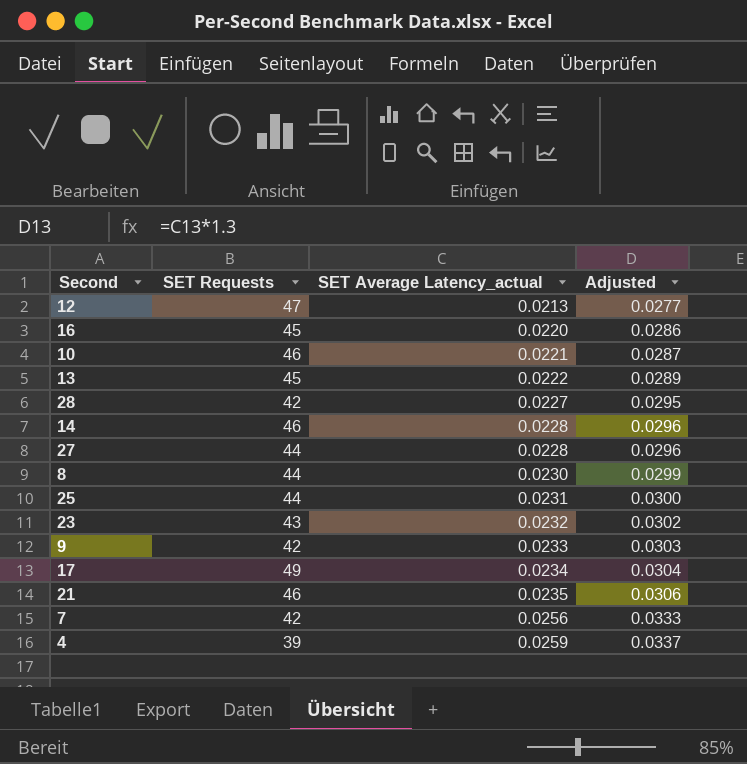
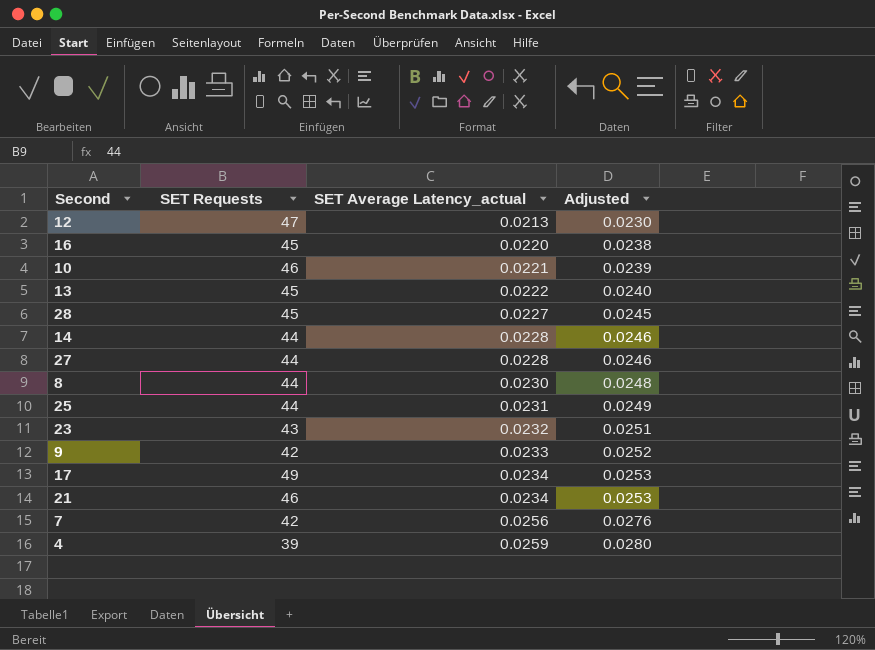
column Adjusted | formula: [SET Average Latency_actual] * 1.3 -> [SET Average Latency_actual] * 1.08
28 | SET Requests: 42 -> 45
14 | SET Requests: 46 -> 44
21 | SET Average Latency_actual: 0.0235 -> 0.0234

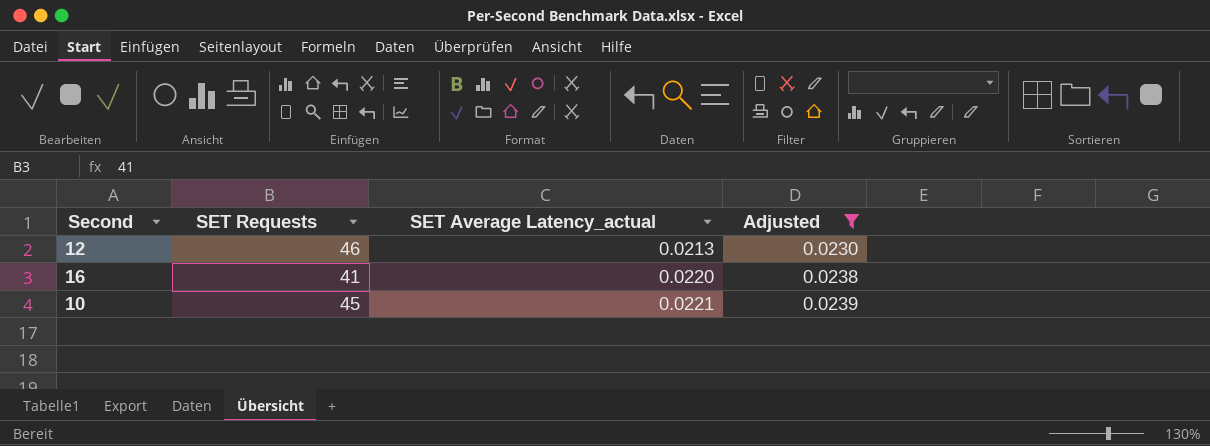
filter: none -> Adjusted <= 0.0239
12 | SET Requests: 47 -> 46
16 | SET Requests: 45 -> 41
10 | SET Requests: 46 -> 45

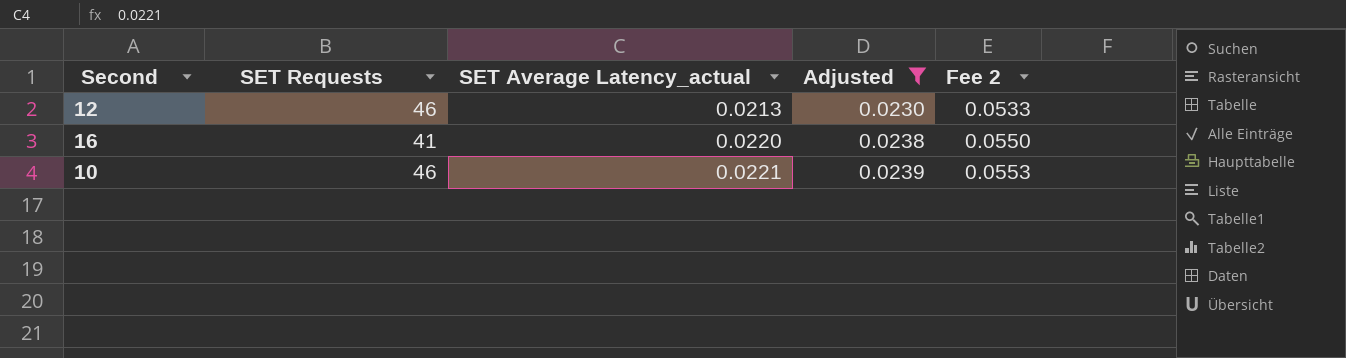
column Fee 2 | formula: none -> [SET Average Latency_actual] * 2.5
10 | SET Requests: 45 -> 46

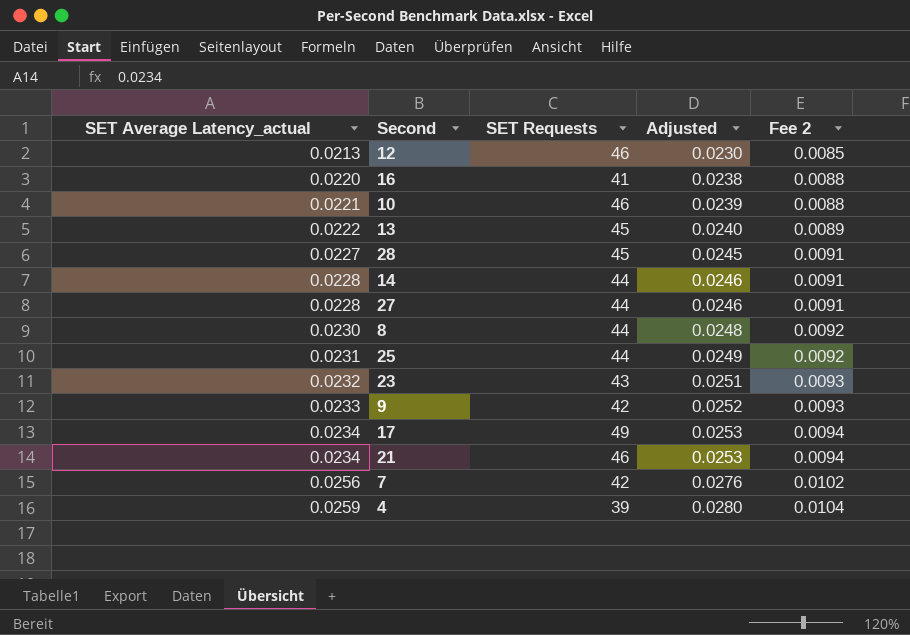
filter: Adjusted <= 0.0239 -> none
column SET Average Latency_actual | position: 3 -> 1
column Fee 2 | formula: [SET Average Latency_actual] * 2.5 -> [SET Average Latency_actual] * 0.4

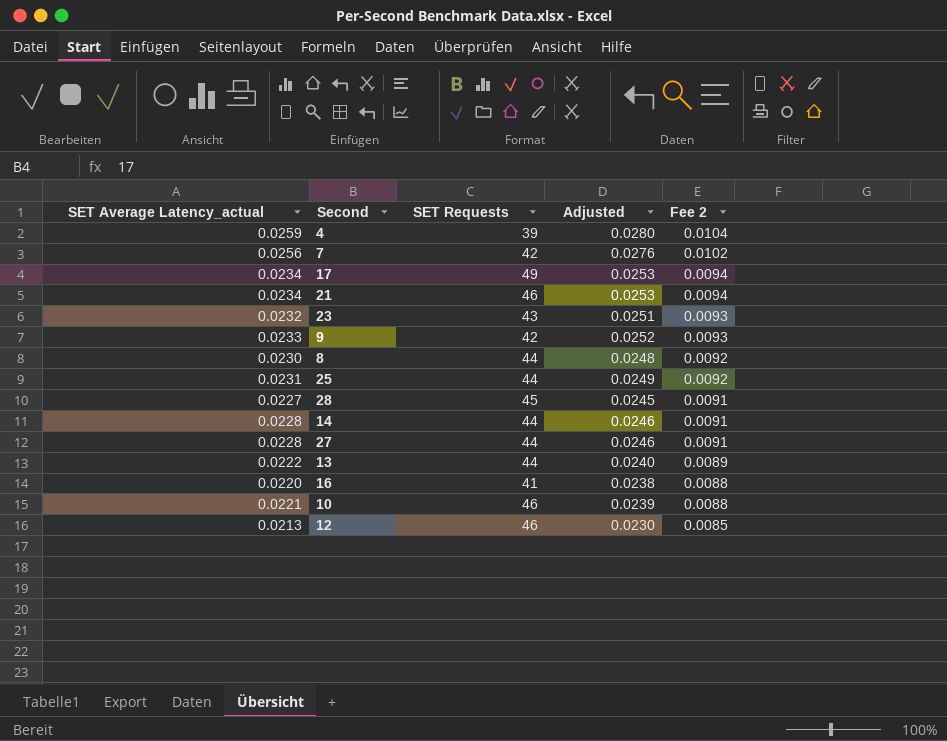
row order: SET Average Latency_actual ascending -> Fee 2 descending
13 | SET Requests: 45 -> 44

